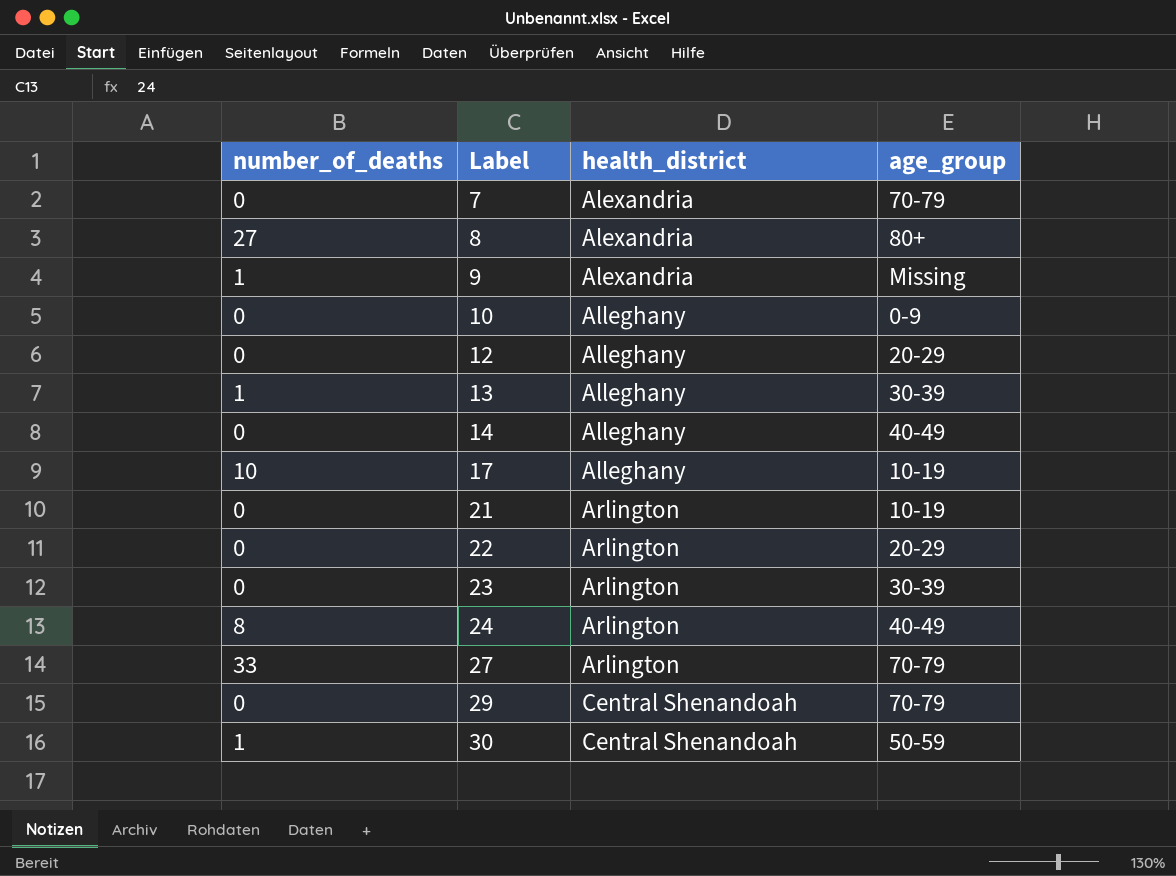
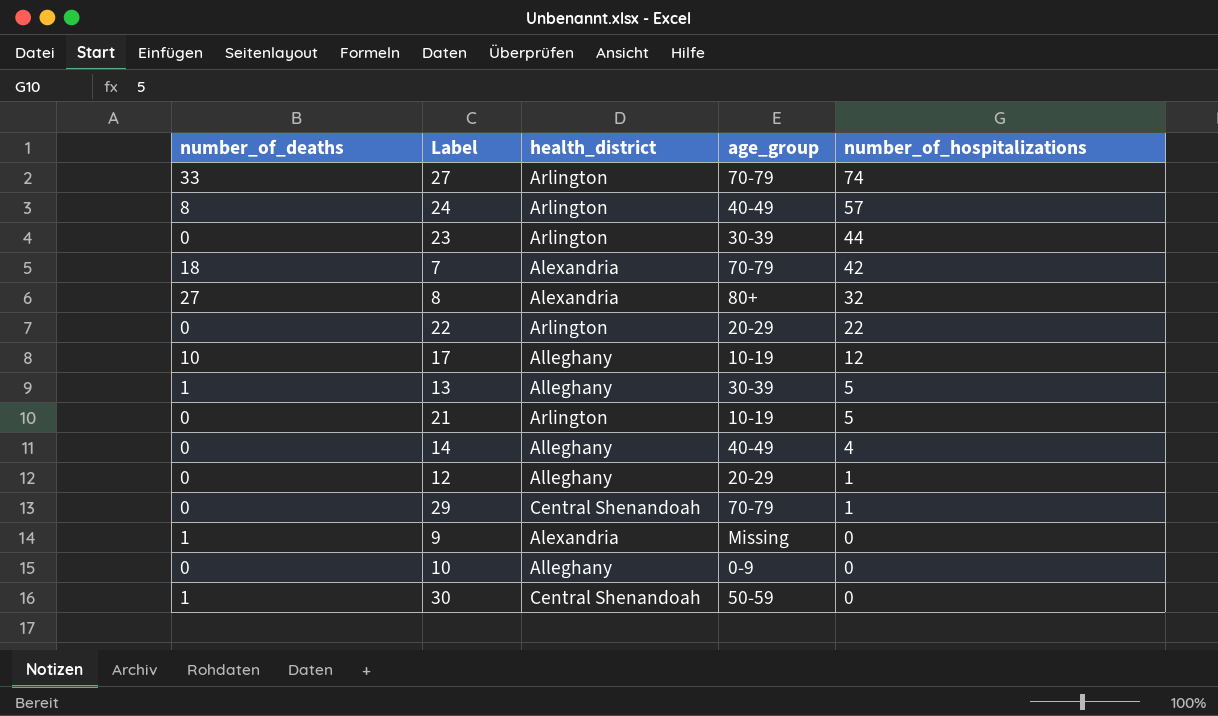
row order: Label ascending -> number_of_hospitalizations descending
column number_of_hospitalizations | position: none -> 5
7 | number_of_deaths: 0 -> 18

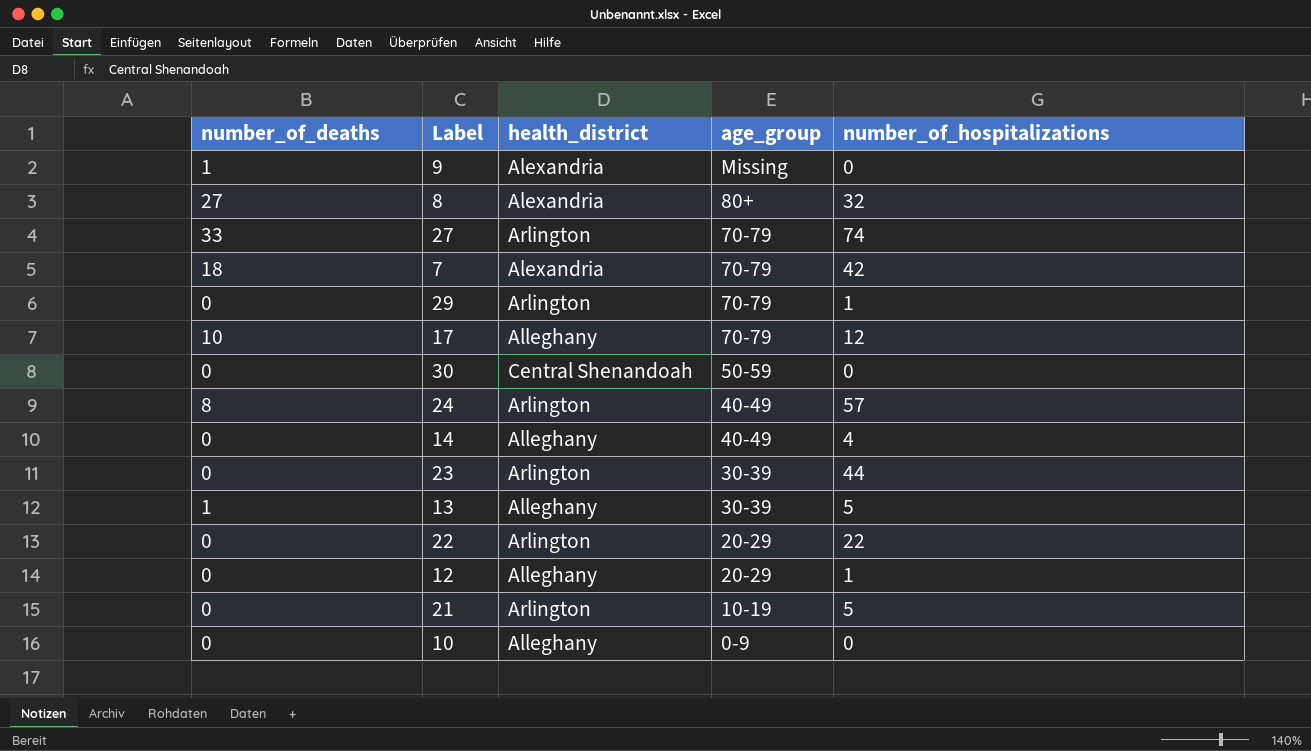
row order: number_of_hospitalizations descending -> age_group descending
29 | health_district: Central Shenandoah -> Arlington
17 | age_group: 10-19 -> 70-79
30 | number_of_deaths: 1 -> 0

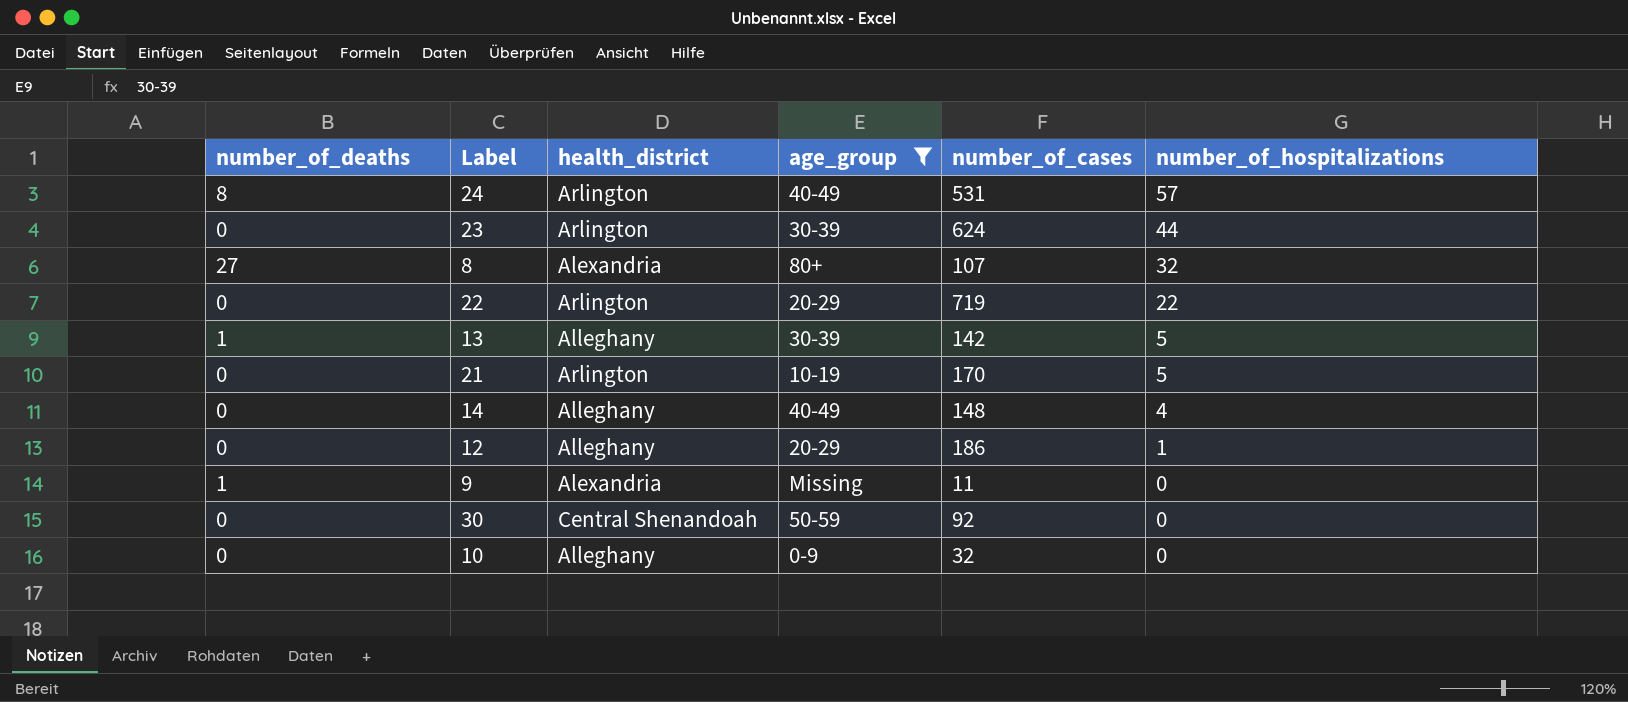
filter: none -> age_group != 70-79
row order: age_group descending -> number_of_hospitalizations descending
column number_of_cases | position: none -> 5

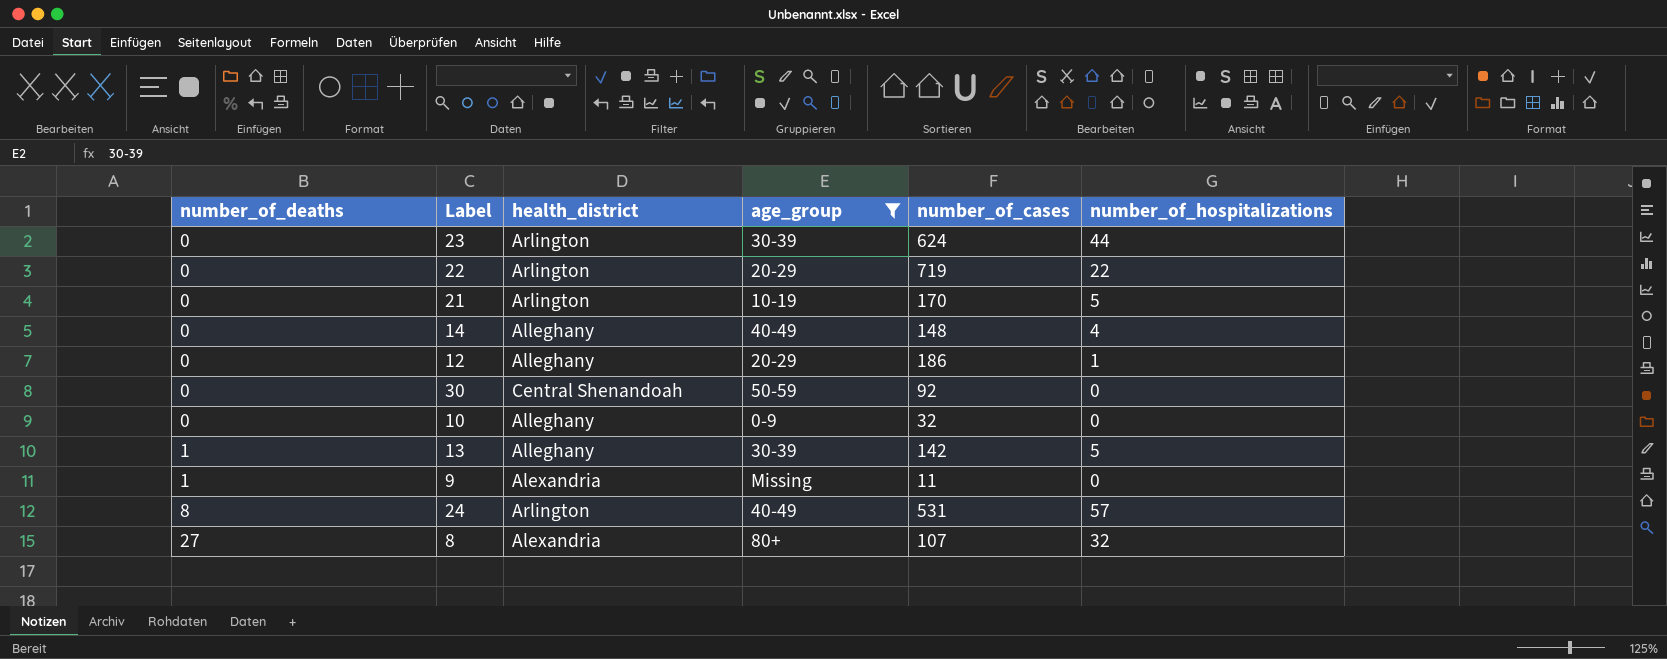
row order: number_of_hospitalizations descending -> number_of_deaths ascending

